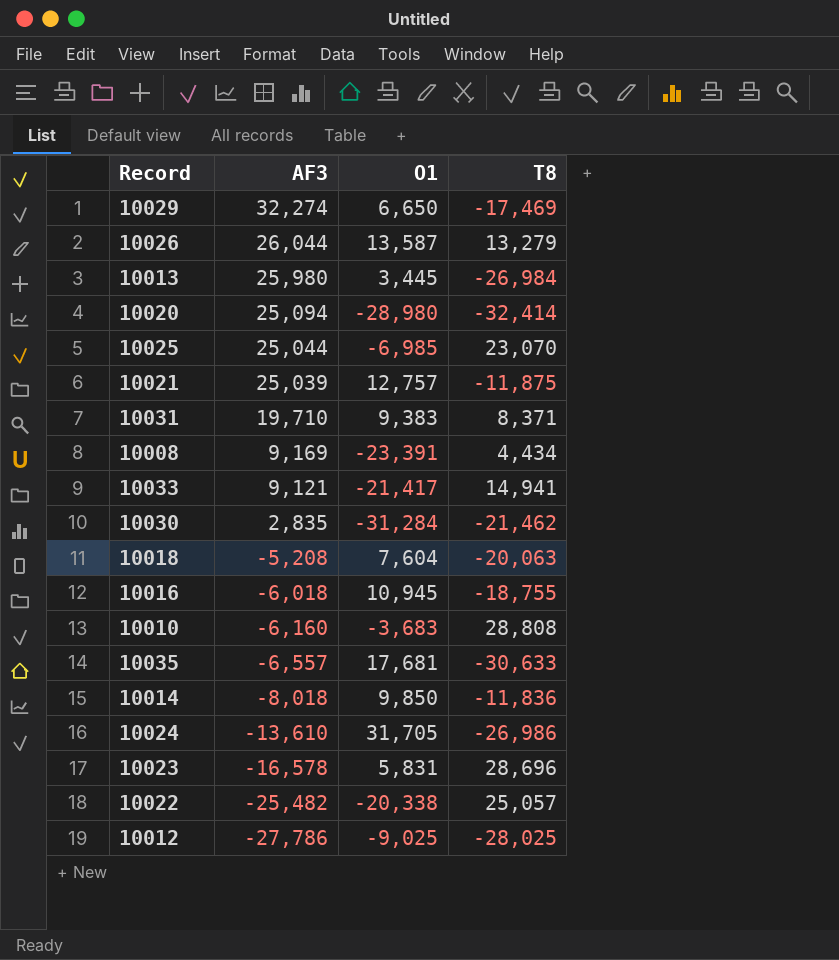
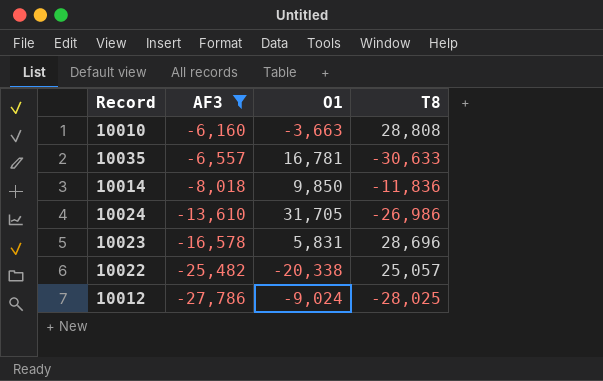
filter: none -> AF3 <= -6,160
10010 | O1: -3,683 -> -3,663
10035 | O1: 17,681 -> 16,781
10012 | O1: -9,025 -> -9,024

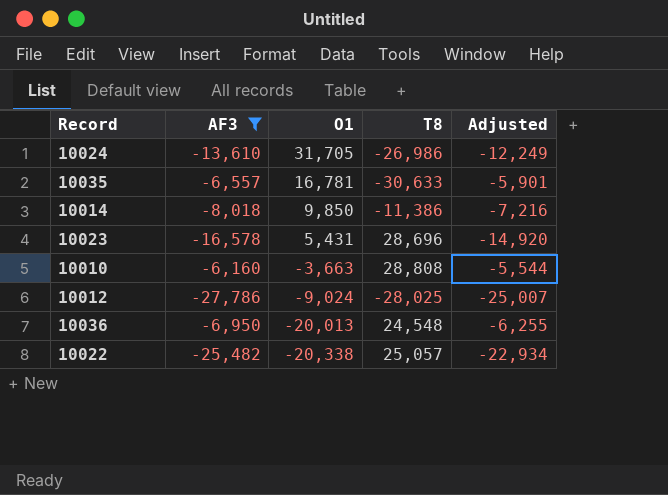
row order: AF3 descending -> O1 descending
column Adjusted | formula: none -> [AF3] * 0.9
10014 | T8: -11,836 -> -11,386
10023 | O1: 5,831 -> 5,431
row 10036: none -> -6,950 | -20,013 | 24,548 | -6,255

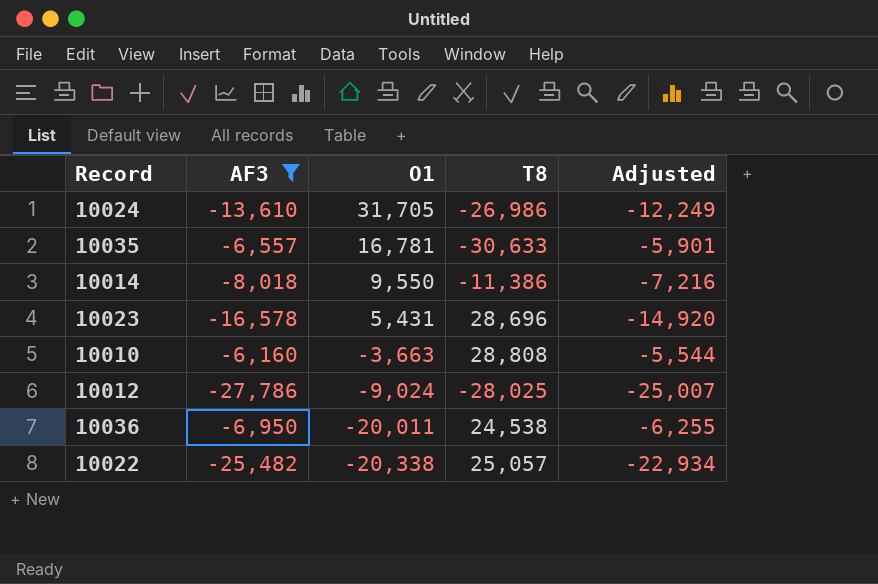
10014 | O1: 9,850 -> 9,550
10036 | O1: -20,013 -> -20,011
10036 | T8: 24,548 -> 24,538

